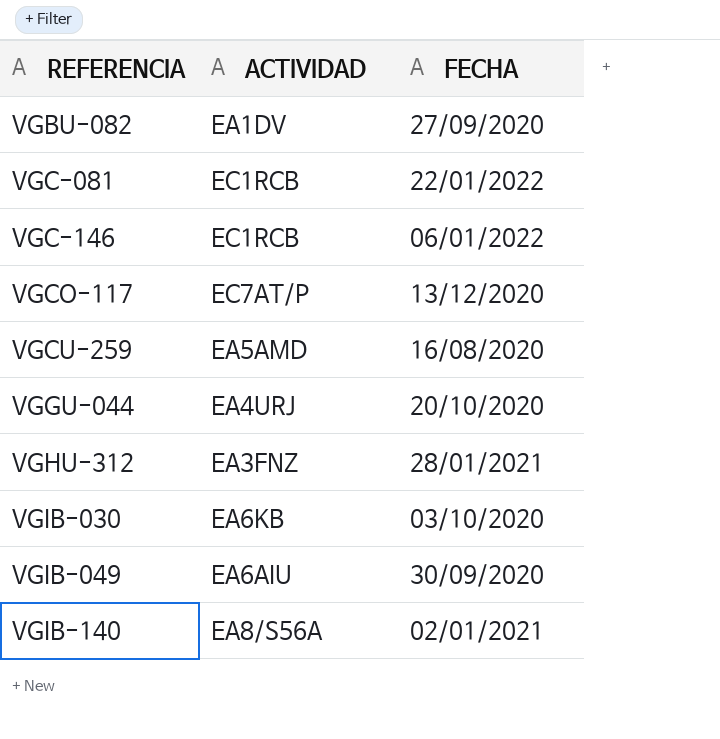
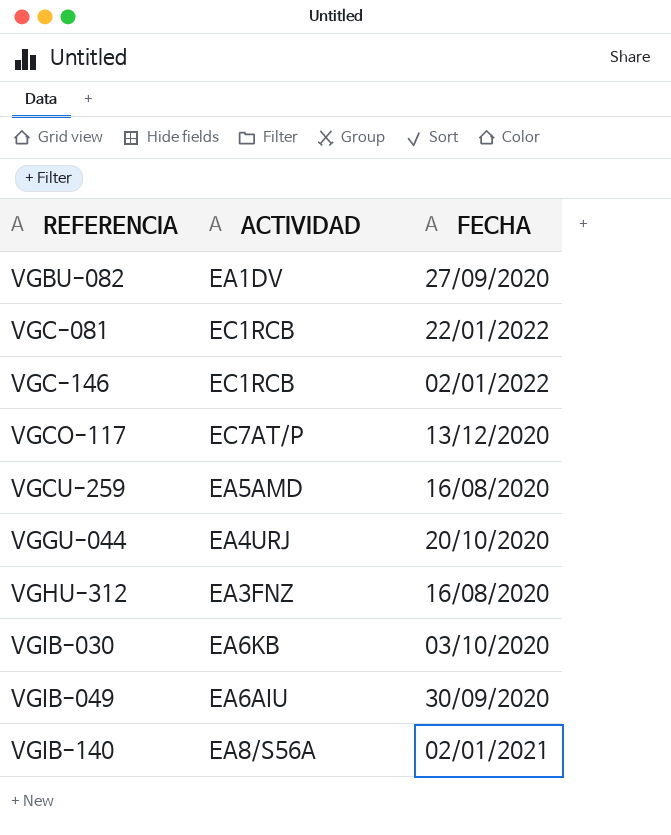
VGC-146 | FECHA: 06/01/2022 -> 02/01/2022
VGHU-312 | FECHA: 28/01/2021 -> 16/08/2020

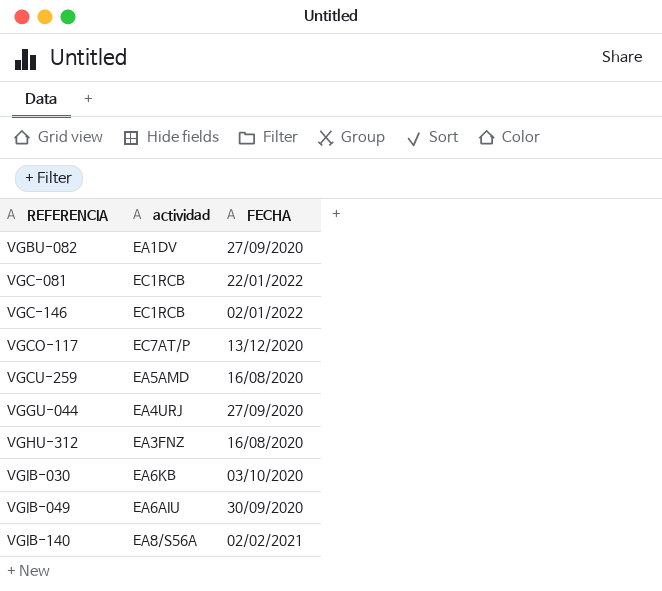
column name: ACTIVIDAD -> actividad
VGGU-044 | FECHA: 20/10/2020 -> 27/09/2020
VGIB-140 | FECHA: 02/01/2021 -> 02/02/2021

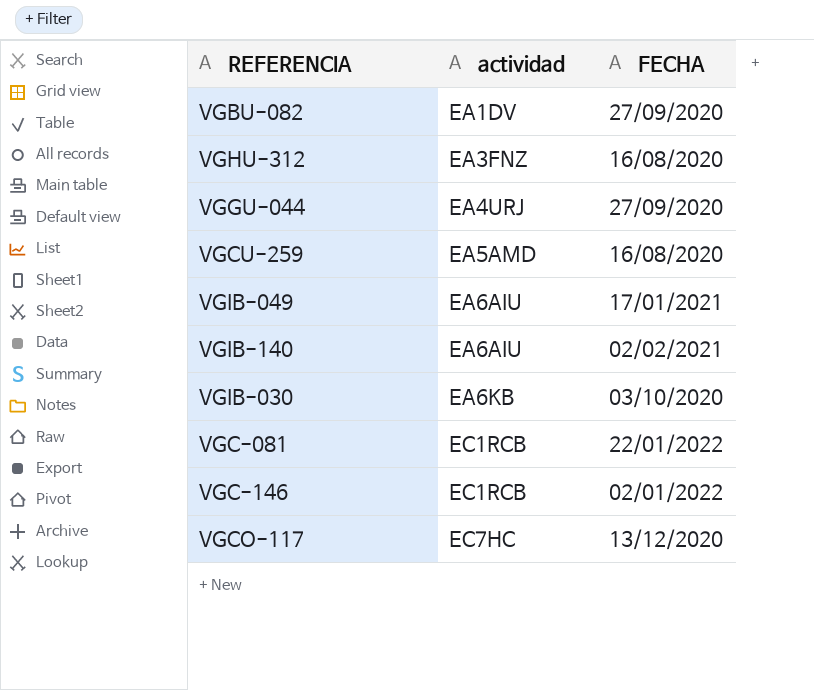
row order: REFERENCIA ascending -> actividad ascending
VGIB-049 | FECHA: 30/09/2020 -> 17/01/2021
VGIB-140 | actividad: EA8/S56A -> EA6AIU
VGCO-117 | actividad: EC7AT/P -> EC7HC

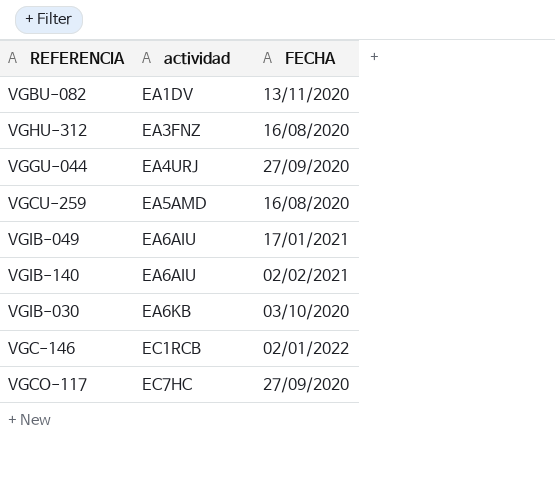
row VGC-081: EC1RCB | 22/01/2022 -> none
VGBU-082 | FECHA: 27/09/2020 -> 13/11/2020
VGCO-117 | FECHA: 13/12/2020 -> 27/09/2020

